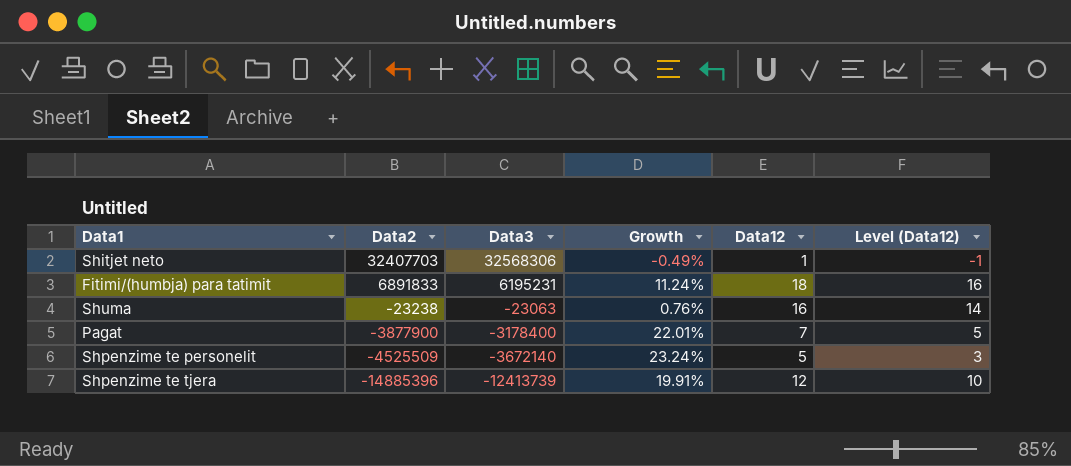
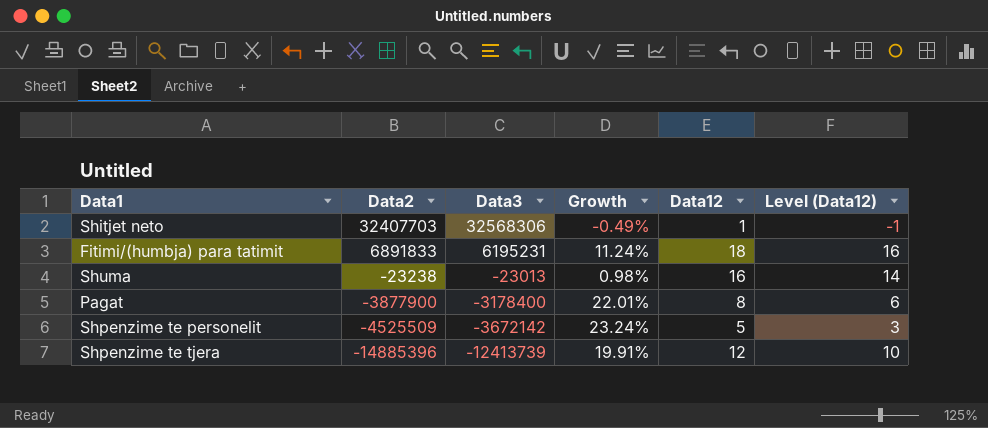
Shuma | Data3: -23063 -> -23013
Shuma | Growth: 0.76% -> 0.98%
Pagat | Data12: 7 -> 8
Pagat | Level (Data12): 5 -> 6
Shpenzime te personelit | Data3: -3672140 -> -3672142

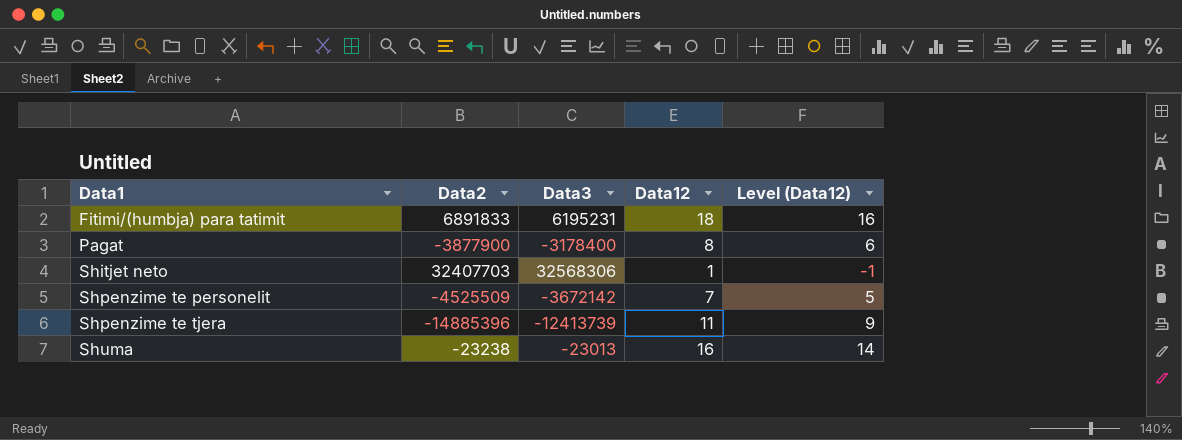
row order: Data2 descending -> Data1 ascending
column Growth | formula: ([Data2] - [Data3]) / [Data3] -> none
Shpenzime te personelit | Data12: 5 -> 7
Shpenzime te personelit | Level (Data12): 3 -> 5
Shpenzime te tjera | Data12: 12 -> 11
Shpenzime te tjera | Level (Data12): 10 -> 9

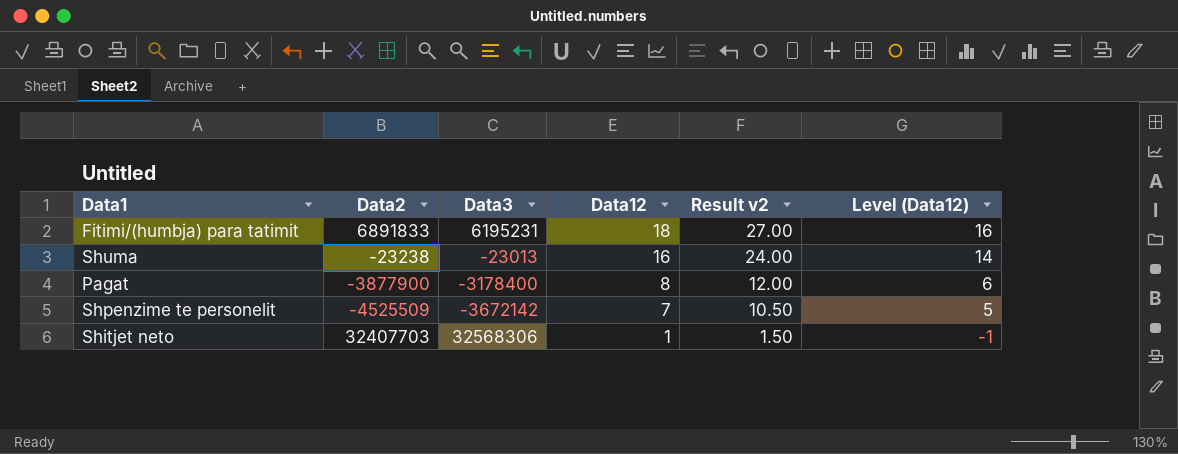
row order: Data1 ascending -> Data12 descending
column Result v2 | formula: none -> [Data12] * 1.5
row Shpenzime te tjera: -14885396 | -12413739 | 11 | 9 -> none

